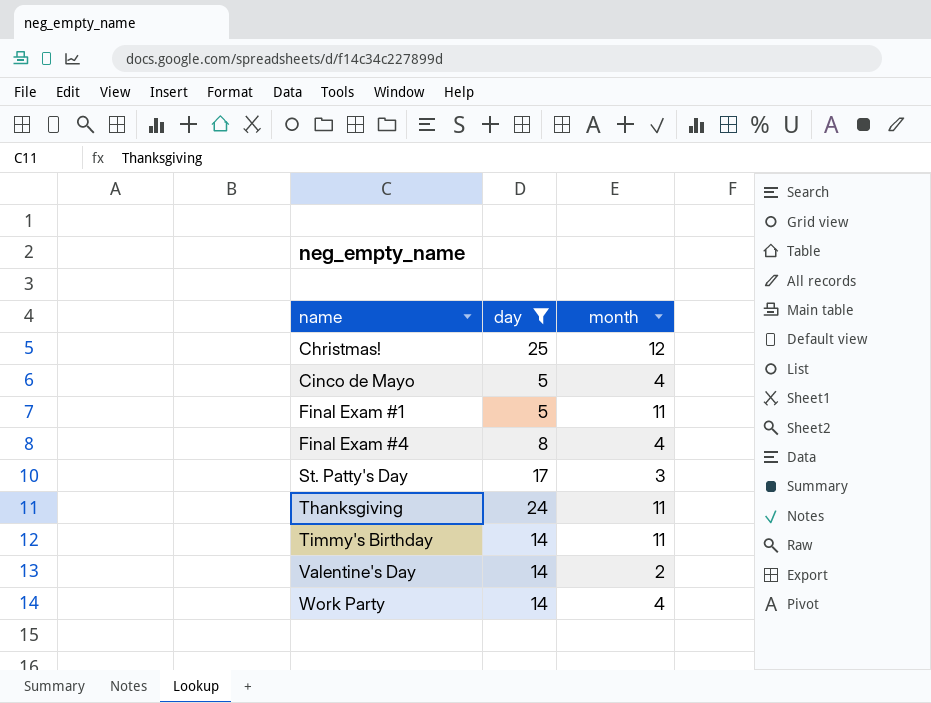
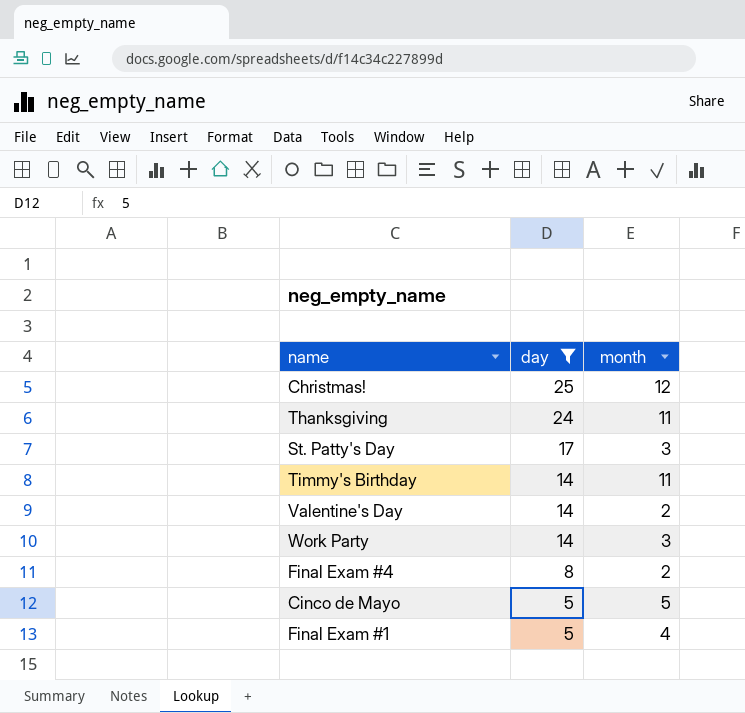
row order: name ascending -> day descending
Work Party | month: 4 -> 3
Final Exam #4 | month: 4 -> 2
Cinco de Mayo | month: 4 -> 5
Final Exam #1 | month: 11 -> 4

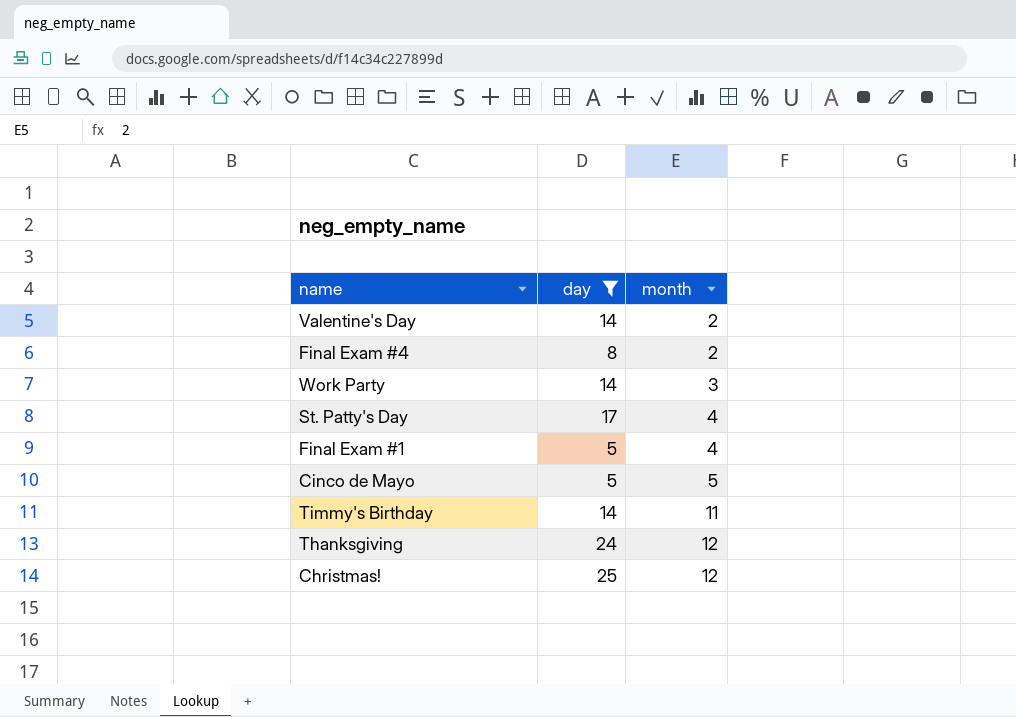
row order: day descending -> month ascending
St. Patty's Day | month: 3 -> 4
Thanksgiving | month: 11 -> 12

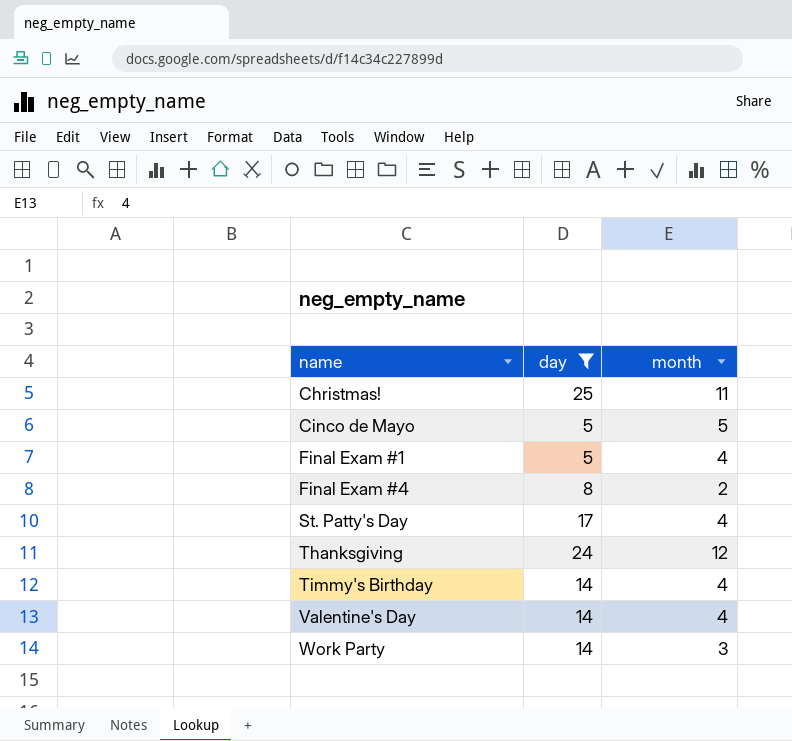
row order: month ascending -> name ascending
Christmas! | month: 12 -> 11
Timmy's Birthday | month: 11 -> 4
Valentine's Day | month: 2 -> 4

